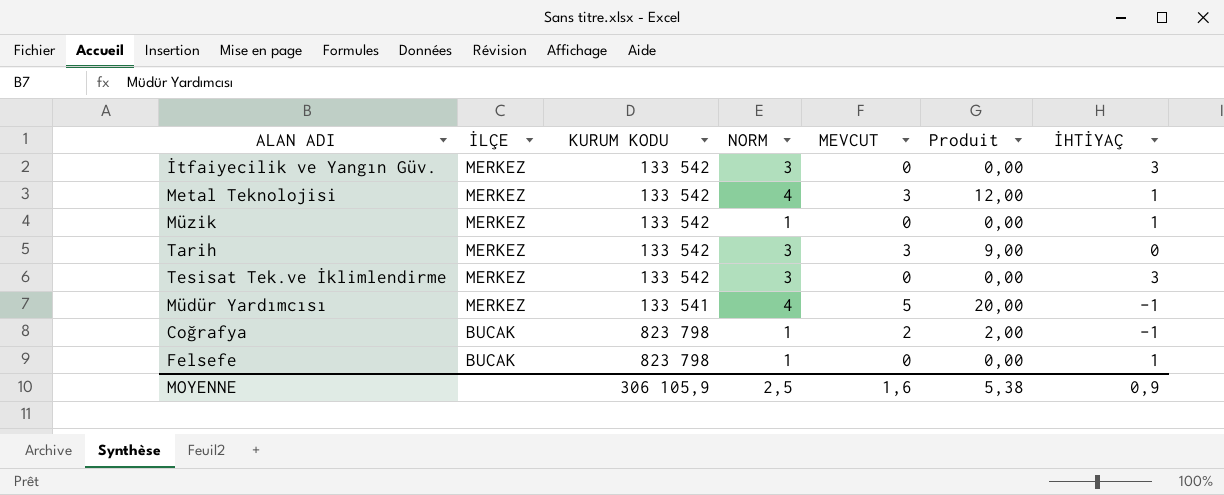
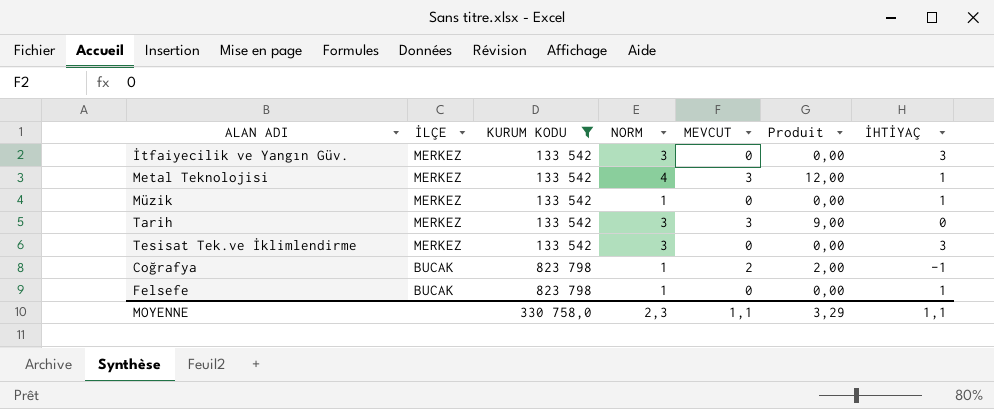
filter: none -> KURUM KODU != 133 541
MOYENNE | KURUM KODU: 306 105,9 -> 330 758,0
MOYENNE | NORM: 2,5 -> 2,3
MOYENNE | MEVCUT: 1,6 -> 1,1
MOYENNE | Produit: 5,38 -> 3,29
MOYENNE | İHTİYAÇ: 0,9 -> 1,1

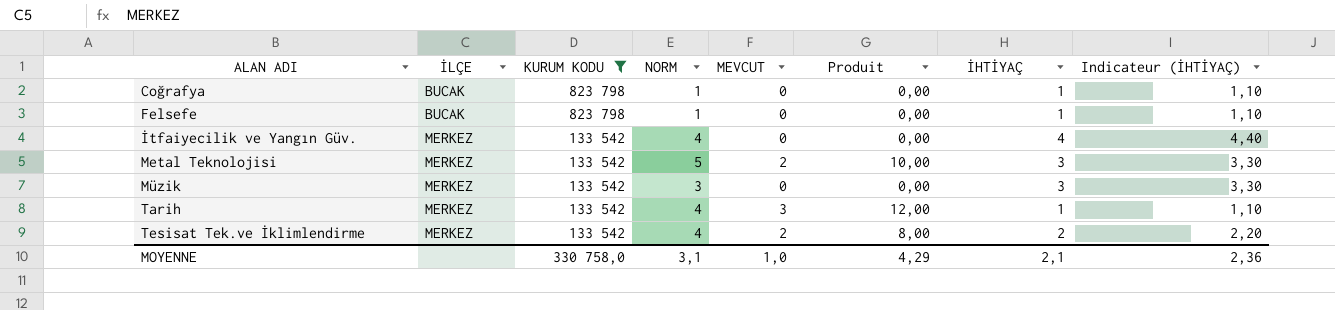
row order: İLÇE descending -> ALAN ADI ascending
column Indicateur (İHTİYAÇ) | formula: none -> [İHTİYAÇ] * 1,1
Coğrafya | MEVCUT: 2 -> 0
Coğrafya | Produit: 2,00 -> 0,00
Coğrafya | İHTİYAÇ: -1 -> 1
İtfaiyecilik ve Yangın Güv. | NORM: 3 -> 4
İtfaiyecilik ve Yangın Güv. | İHTİYAÇ: 3 -> 4
Metal Teknolojisi | NORM: 4 -> 5
Metal Teknolojisi | MEVCUT: 3 -> 2
Metal Teknolojisi | Produit: 12,00 -> 10,00
Metal Teknolojisi | İHTİYAÇ: 1 -> 3
Müzik | NORM: 1 -> 3
Müzik | İHTİYAÇ: 1 -> 3
Tarih | NORM: 3 -> 4
Tarih | Produit: 9,00 -> 12,00
Tarih | İHTİYAÇ: 0 -> 1
Tesisat Tek.ve İklimlendirme | NORM: 3 -> 4
Tesisat Tek.ve İklimlendirme | MEVCUT: 0 -> 2
Tesisat Tek.ve İklimlendirme | Produit: 0,00 -> 8,00
Tesisat Tek.ve İklimlendirme | İHTİYAÇ: 3 -> 2
MOYENNE | NORM: 2,3 -> 3,1
MOYENNE | MEVCUT: 1,1 -> 1,0
MOYENNE | Produit: 3,29 -> 4,29
MOYENNE | İHTİYAÇ: 1,1 -> 2,1

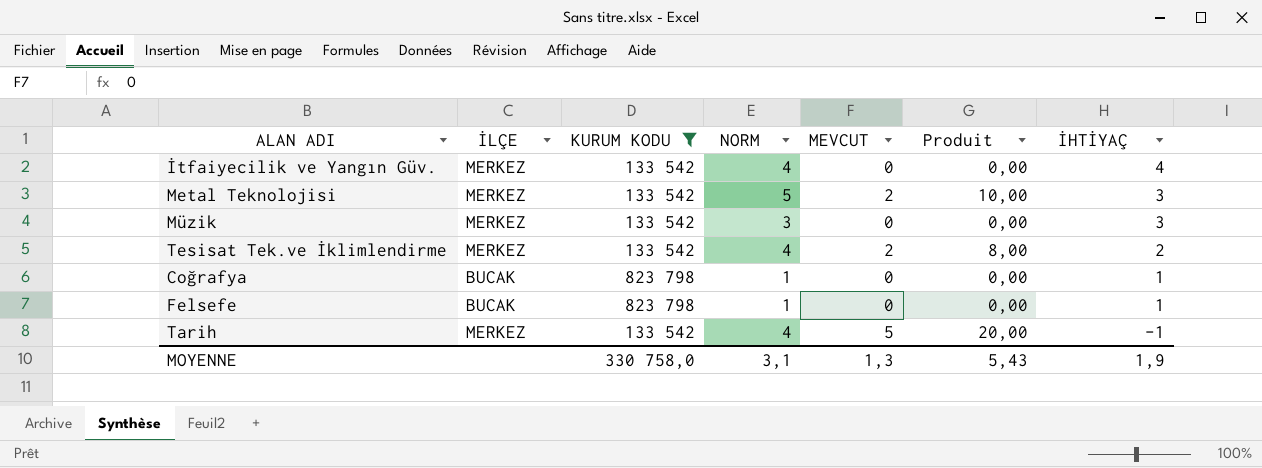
row order: ALAN ADI ascending -> İHTİYAÇ descending
column Indicateur (İHTİYAÇ) | formula: [İHTİYAÇ] * 1,1 -> none
Tarih | MEVCUT: 3 -> 5
Tarih | Produit: 12,00 -> 20,00
Tarih | İHTİYAÇ: 1 -> -1
MOYENNE | MEVCUT: 1,0 -> 1,3
MOYENNE | Produit: 4,29 -> 5,43
MOYENNE | İHTİYAÇ: 2,1 -> 1,9

